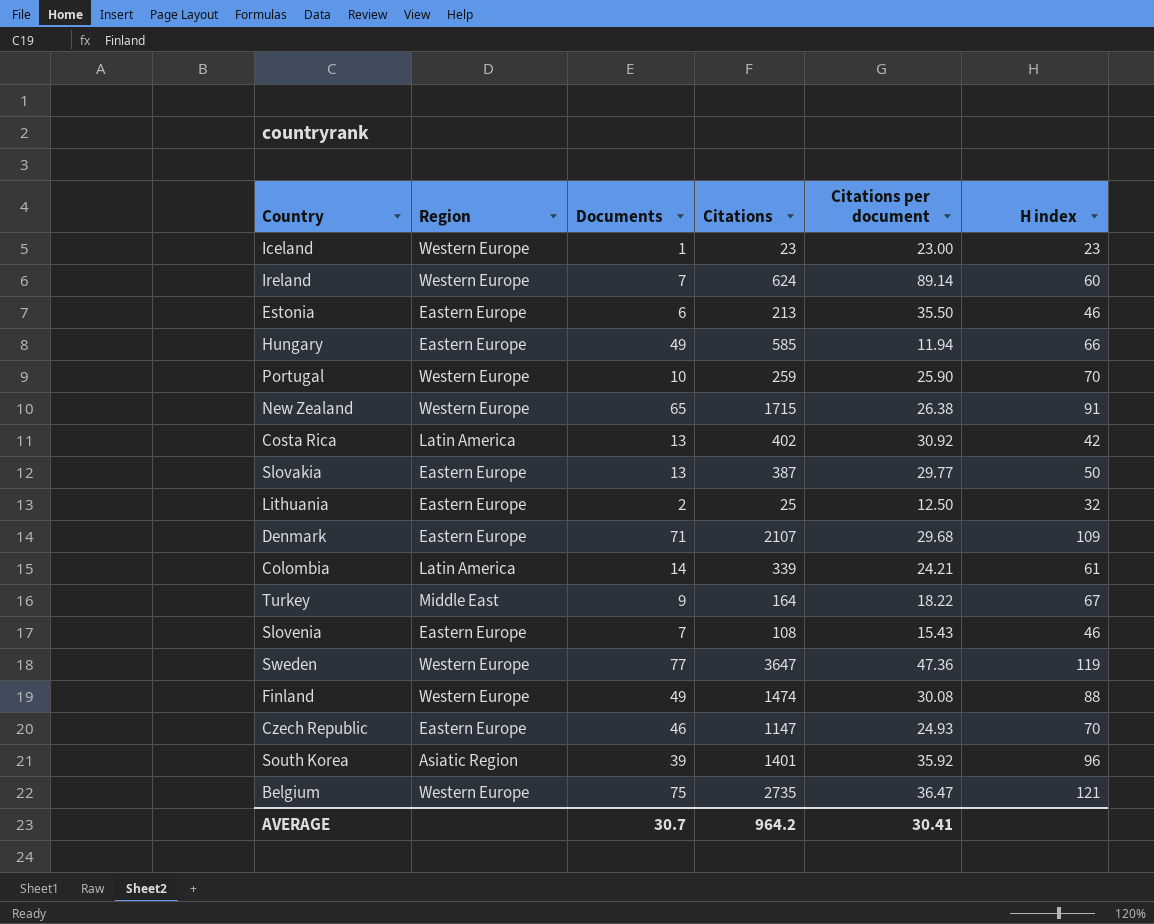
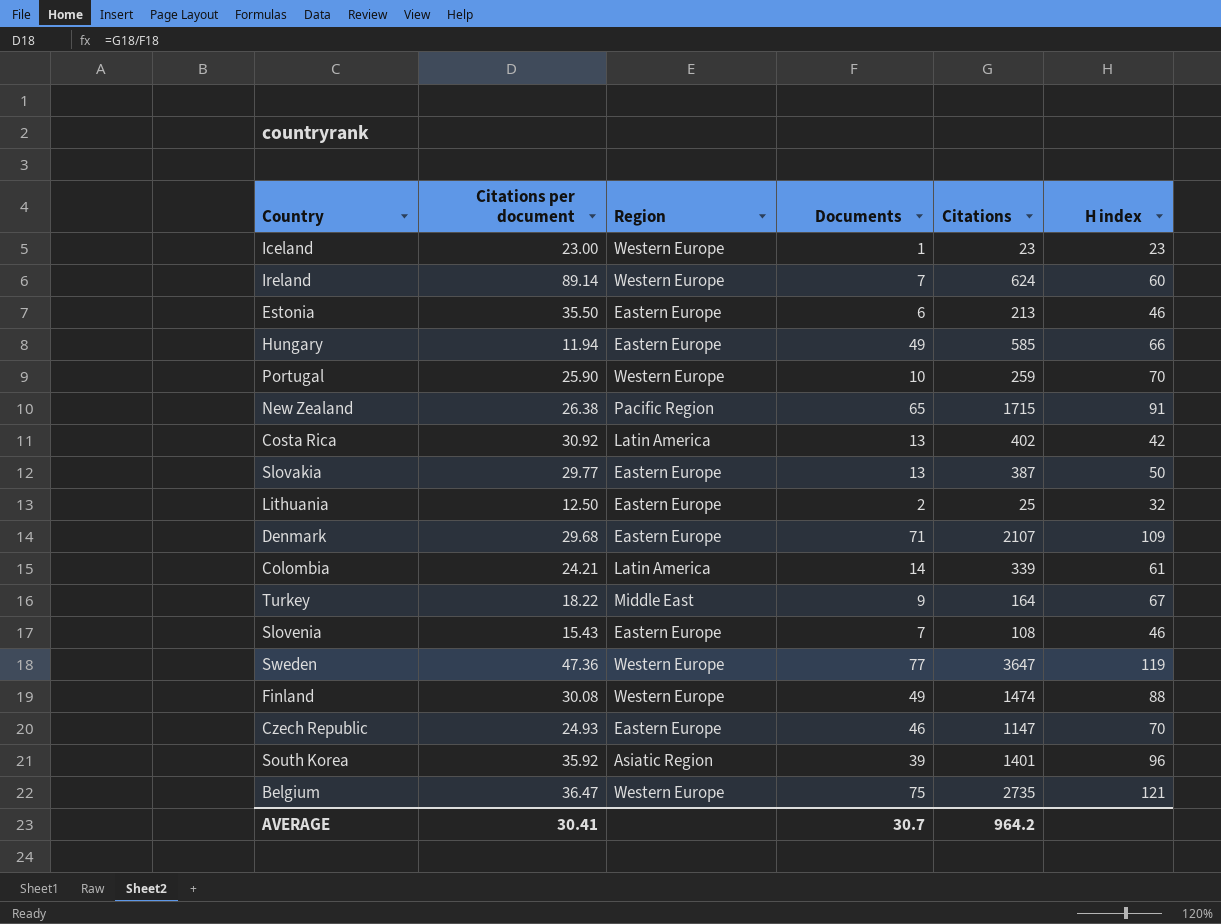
column Citations per document | position: 5 -> 2
New Zealand | Region: Western Europe -> Pacific Region

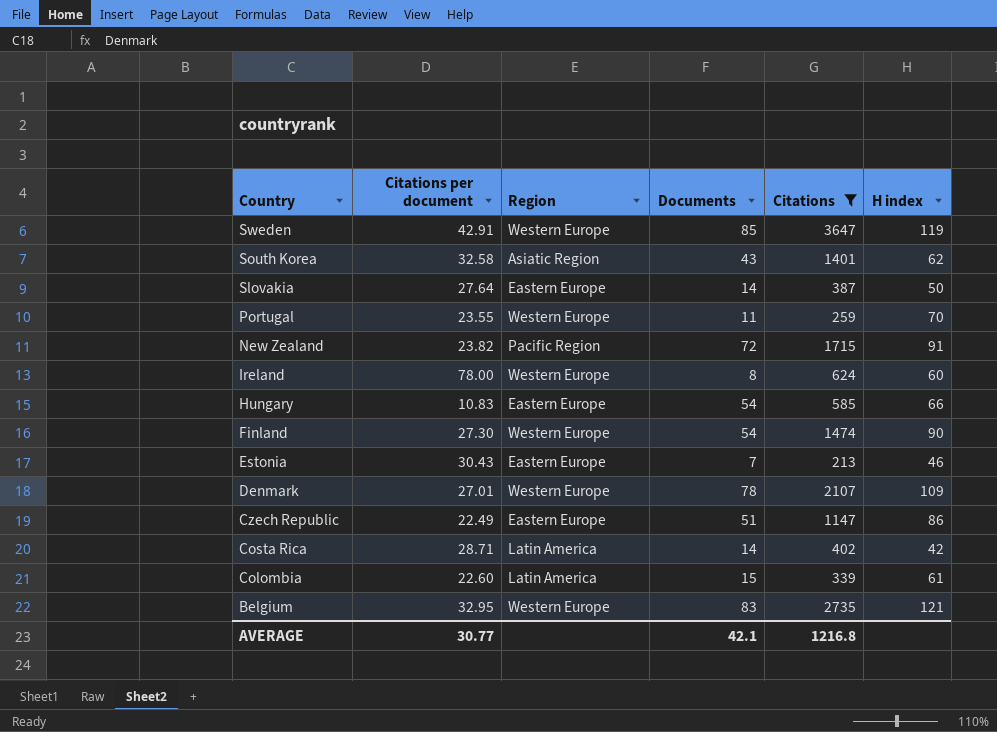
filter: none -> Citations >= 213
row order: none -> Country descending
Sweden | Citations per document: 47.36 -> 42.91
Sweden | Documents: 77 -> 85
South Korea | Citations per document: 35.92 -> 32.58
South Korea | Documents: 39 -> 43
South Korea | H index: 96 -> 62
Slovakia | Citations per document: 29.77 -> 27.64
Slovakia | Documents: 13 -> 14
Portugal | Citations per document: 25.90 -> 23.55
Portugal | Documents: 10 -> 11
New Zealand | Citations per document: 26.38 -> 23.82
New Zealand | Documents: 65 -> 72
Ireland | Citations per document: 89.14 -> 78.00
Ireland | Documents: 7 -> 8
Hungary | Citations per document: 11.94 -> 10.83
Hungary | Documents: 49 -> 54
Finland | Citations per document: 30.08 -> 27.30
Finland | Documents: 49 -> 54
Finland | H index: 88 -> 90
Estonia | Citations per document: 35.50 -> 30.43
Estonia | Documents: 6 -> 7
Denmark | Citations per document: 29.68 -> 27.01
Denmark | Region: Eastern Europe -> Western Europe
Denmark | Documents: 71 -> 78
Czech Republic | Citations per document: 24.93 -> 22.49
Czech Republic | Documents: 46 -> 51
Czech Republic | H index: 70 -> 86
Costa Rica | Citations per document: 30.92 -> 28.71
Costa Rica | Documents: 13 -> 14
Colombia | Citations per document: 24.21 -> 22.60
Colombia | Documents: 14 -> 15
Belgium | Citations per document: 36.47 -> 32.95
Belgium | Documents: 75 -> 83
AVERAGE | Citations per document: 30.41 -> 30.77
AVERAGE | Documents: 30.7 -> 42.1
AVERAGE | Citations: 964.2 -> 1216.8

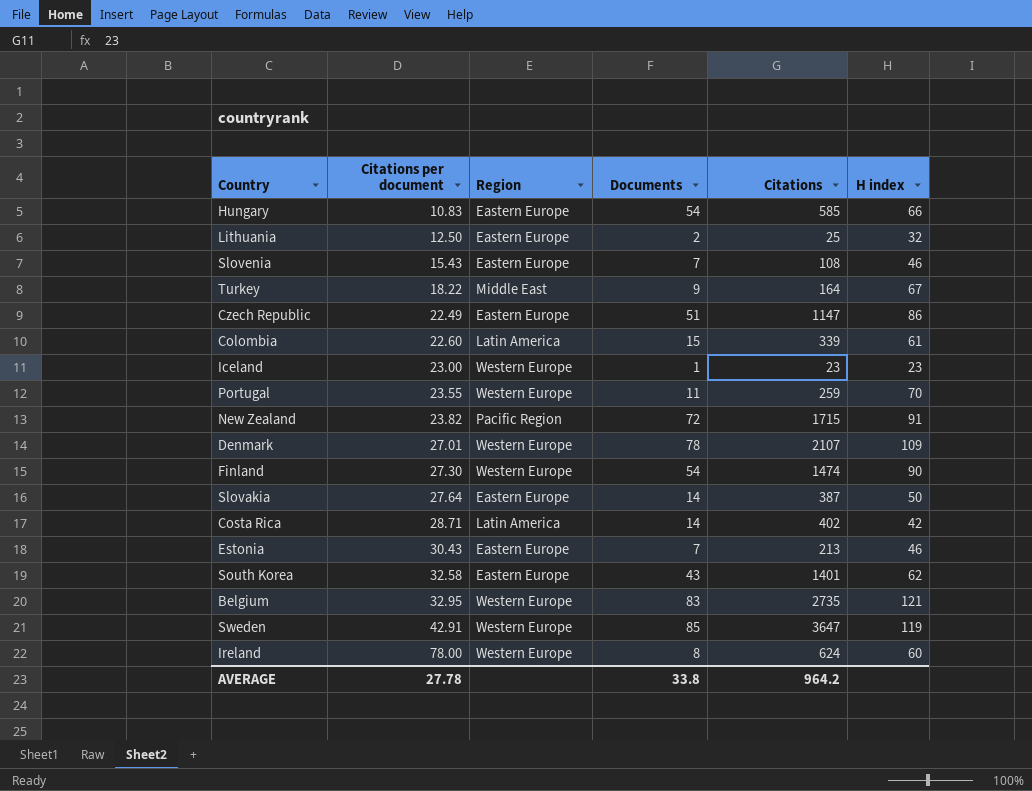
filter: Citations >= 213 -> none
row order: Country descending -> Citations per document ascending
South Korea | Region: Asiatic Region -> Eastern Europe
AVERAGE | Citations per document: 30.77 -> 27.78
AVERAGE | Documents: 42.1 -> 33.8
AVERAGE | Citations: 1216.8 -> 964.2

